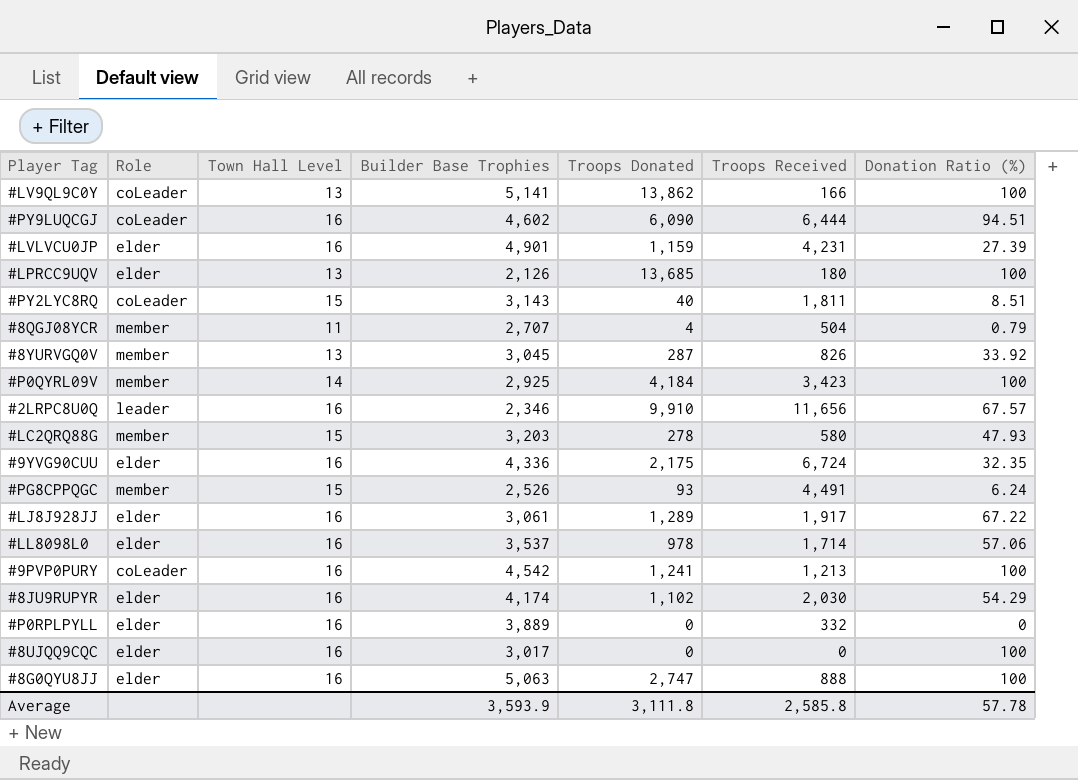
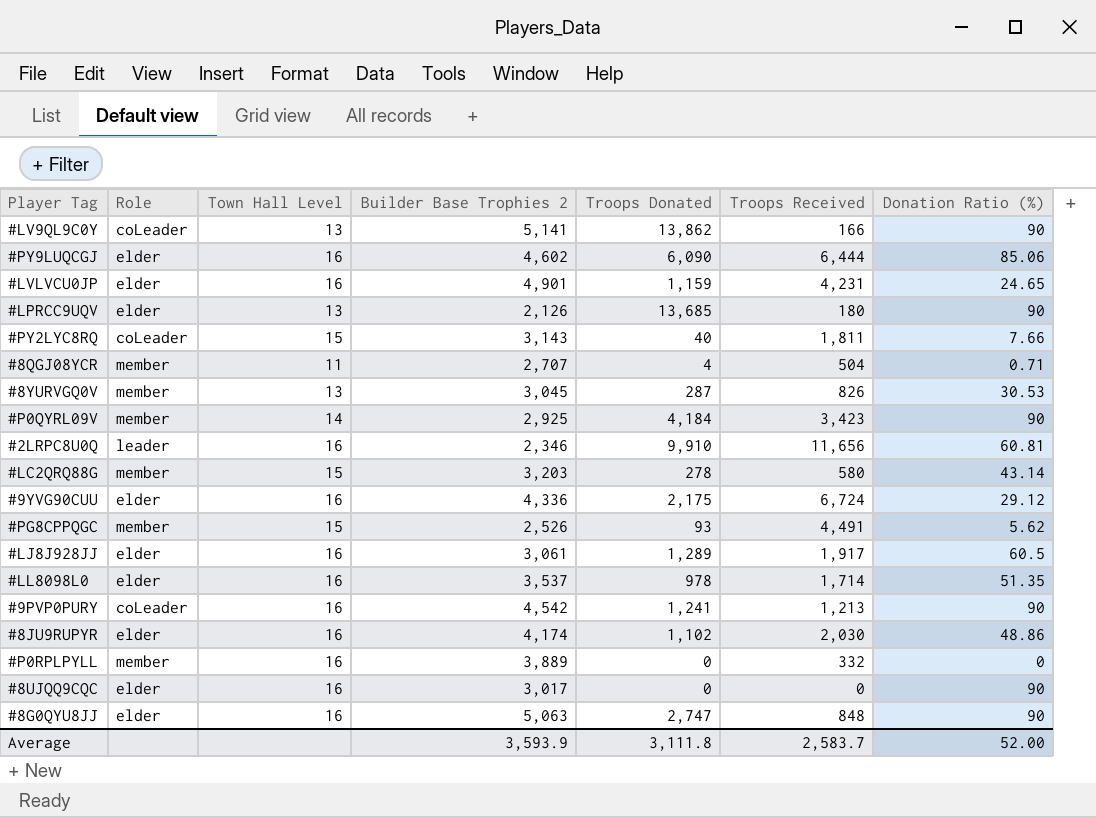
column name: Builder Base Trophies -> Builder Base Trophies 2
#LV9QL9C0Y | Donation Ratio (%): 100 -> 90
#PY9LUQCGJ | Role: coLeader -> elder
#PY9LUQCGJ | Donation Ratio (%): 94.51 -> 85.06
#LVLVCU0JP | Donation Ratio (%): 27.39 -> 24.65
#LPRCC9UQV | Donation Ratio (%): 100 -> 90
#PY2LYC8RQ | Donation Ratio (%): 8.51 -> 7.66
#8QGJ08YCR | Donation Ratio (%): 0.79 -> 0.71
#8YURVGQ0V | Donation Ratio (%): 33.92 -> 30.53
#P0QYRL09V | Donation Ratio (%): 100 -> 90
#2LRPC8U0Q | Donation Ratio (%): 67.57 -> 60.81
#LC2QRQ88G | Donation Ratio (%): 47.93 -> 43.14
#9YVG90CUU | Donation Ratio (%): 32.35 -> 29.12
#PG8CPPQGC | Donation Ratio (%): 6.24 -> 5.62
#LJ8J928JJ | Donation Ratio (%): 67.22 -> 60.5
#LL8098L0 | Donation Ratio (%): 57.06 -> 51.35
#9PVP0PURY | Donation Ratio (%): 100 -> 90
#8JU9RUPYR | Donation Ratio (%): 54.29 -> 48.86
#P0RPLPYLL | Role: elder -> member
#8UJQQ9CQC | Donation Ratio (%): 100 -> 90
#8G0QYU8JJ | Troops Received: 888 -> 848
#8G0QYU8JJ | Donation Ratio (%): 100 -> 90
Average | Troops Received: 2,585.8 -> 2,583.7
Average | Donation Ratio (%): 57.78 -> 52.00

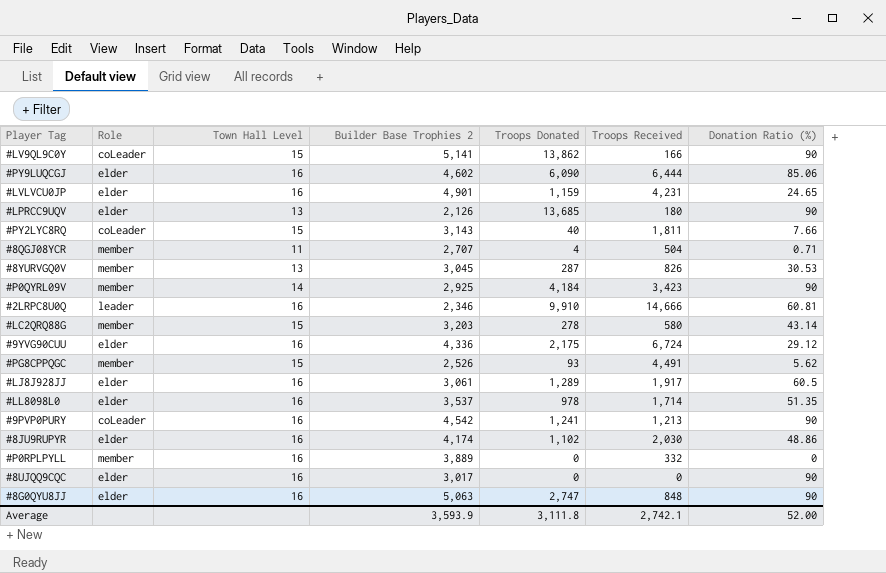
#LV9QL9C0Y | Town Hall Level: 13 -> 15
#2LRPC8U0Q | Troops Received: 11,656 -> 14,666
Average | Troops Received: 2,583.7 -> 2,742.1

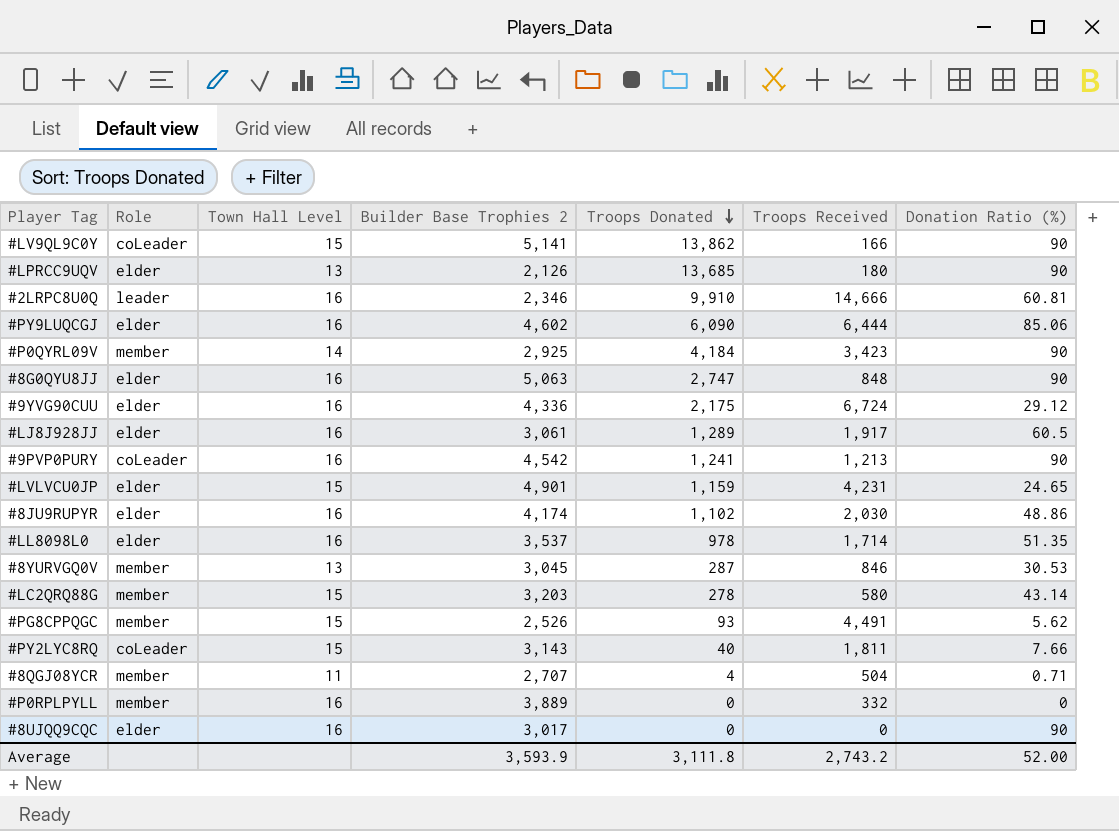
row order: none -> Troops Donated descending
#LVLVCU0JP | Town Hall Level: 16 -> 15
#8YURVGQ0V | Troops Received: 826 -> 846
Average | Troops Received: 2,742.1 -> 2,743.2

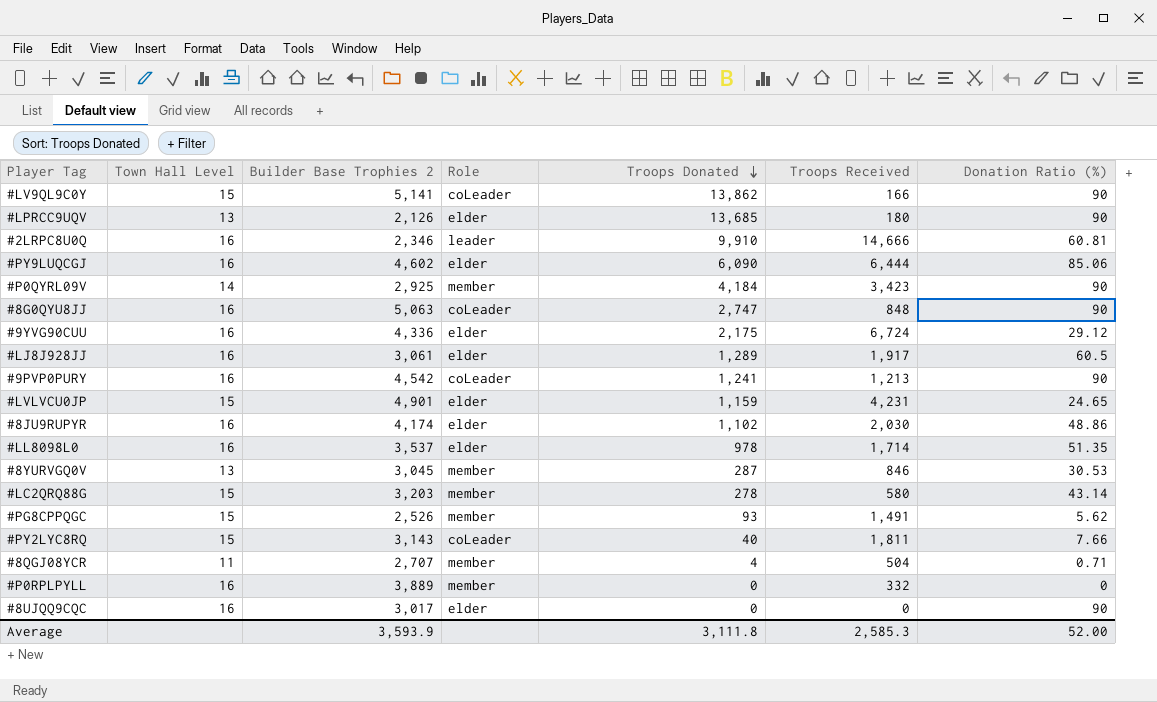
column Role | position: 2 -> 4
#8G0QYU8JJ | Role: elder -> coLeader
#PG8CPPQGC | Troops Received: 4,491 -> 1,491
Average | Troops Received: 2,743.2 -> 2,585.3

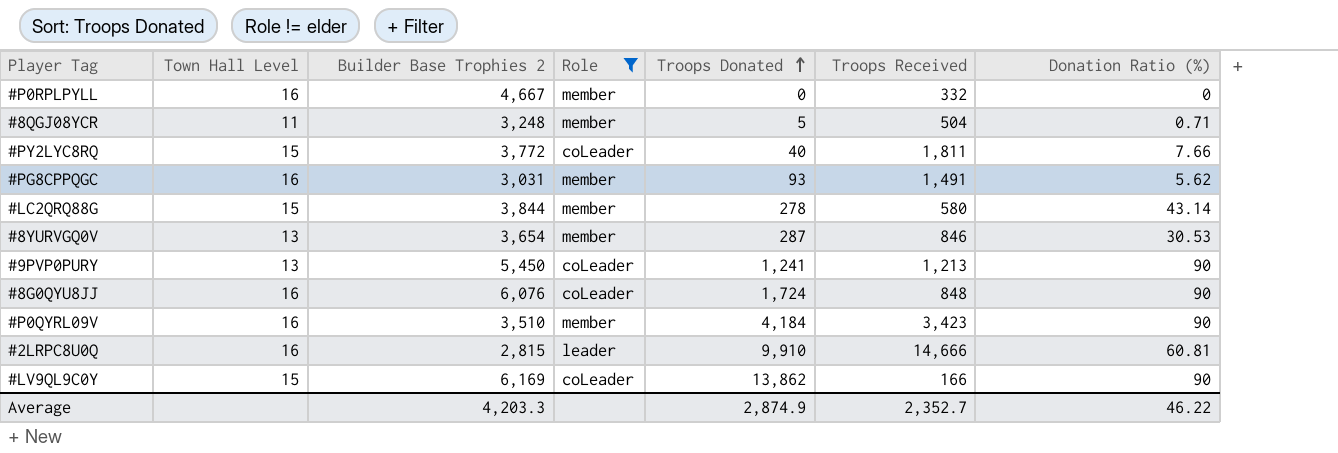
filter: none -> Role != elder
row order: Troops Donated descending -> Troops Donated ascending
#P0RPLPYLL | Builder Base Trophies 2: 3,889 -> 4,667
#8QGJ08YCR | Builder Base Trophies 2: 2,707 -> 3,248
#8QGJ08YCR | Troops Donated: 4 -> 5
#PY2LYC8RQ | Builder Base Trophies 2: 3,143 -> 3,772
#PG8CPPQGC | Town Hall Level: 15 -> 16
#PG8CPPQGC | Builder Base Trophies 2: 2,526 -> 3,031
#LC2QRQ88G | Builder Base Trophies 2: 3,203 -> 3,844
#8YURVGQ0V | Builder Base Trophies 2: 3,045 -> 3,654
#9PVP0PURY | Town Hall Level: 16 -> 13
#9PVP0PURY | Builder Base Trophies 2: 4,542 -> 5,450
#8G0QYU8JJ | Builder Base Trophies 2: 5,063 -> 6,076
#8G0QYU8JJ | Troops Donated: 2,747 -> 1,724
#P0QYRL09V | Town Hall Level: 14 -> 16
#P0QYRL09V | Builder Base Trophies 2: 2,925 -> 3,510
#2LRPC8U0Q | Builder Base Trophies 2: 2,346 -> 2,815
#LV9QL9C0Y | Builder Base Trophies 2: 5,141 -> 6,169
Average | Builder Base Trophies 2: 3,593.9 -> 4,203.3
Average | Troops Donated: 3,111.8 -> 2,874.9
Average | Troops Received: 2,585.3 -> 2,352.7
Average | Donation Ratio (%): 52.00 -> 46.22

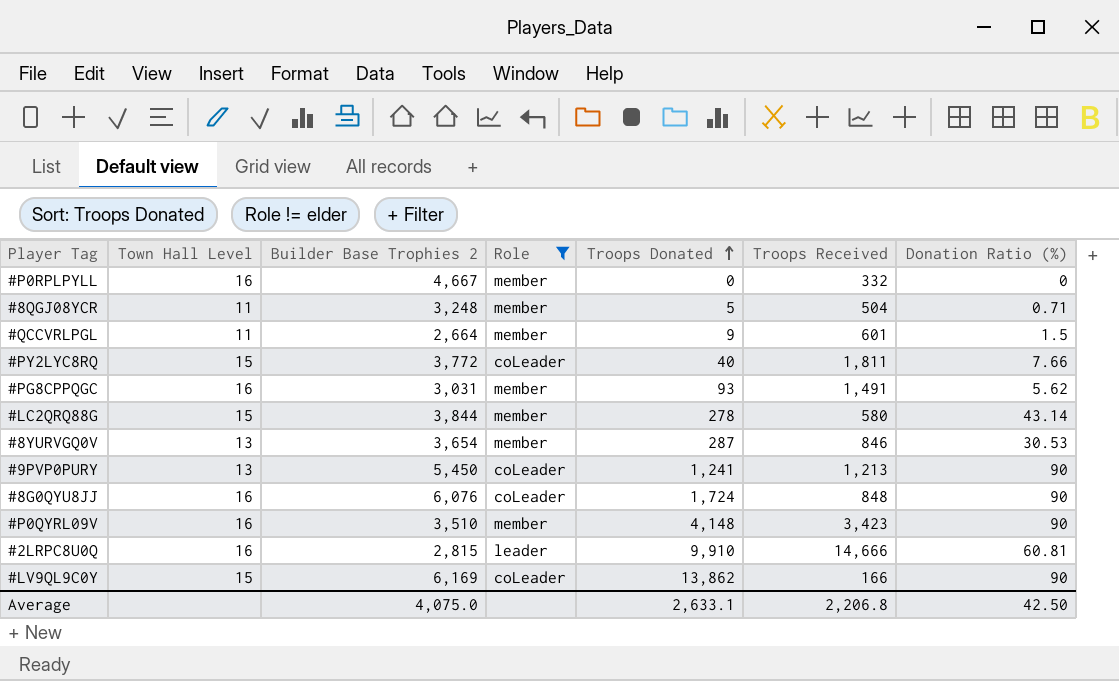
row #QCCVRLPGL: none -> 11 | 2,664 | member | 9 | 601 | 1.5
#P0QYRL09V | Troops Donated: 4,184 -> 4,148
Average | Builder Base Trophies 2: 4,203.3 -> 4,075.0
Average | Troops Donated: 2,874.9 -> 2,633.1
Average | Troops Received: 2,352.7 -> 2,206.8
Average | Donation Ratio (%): 46.22 -> 42.50

